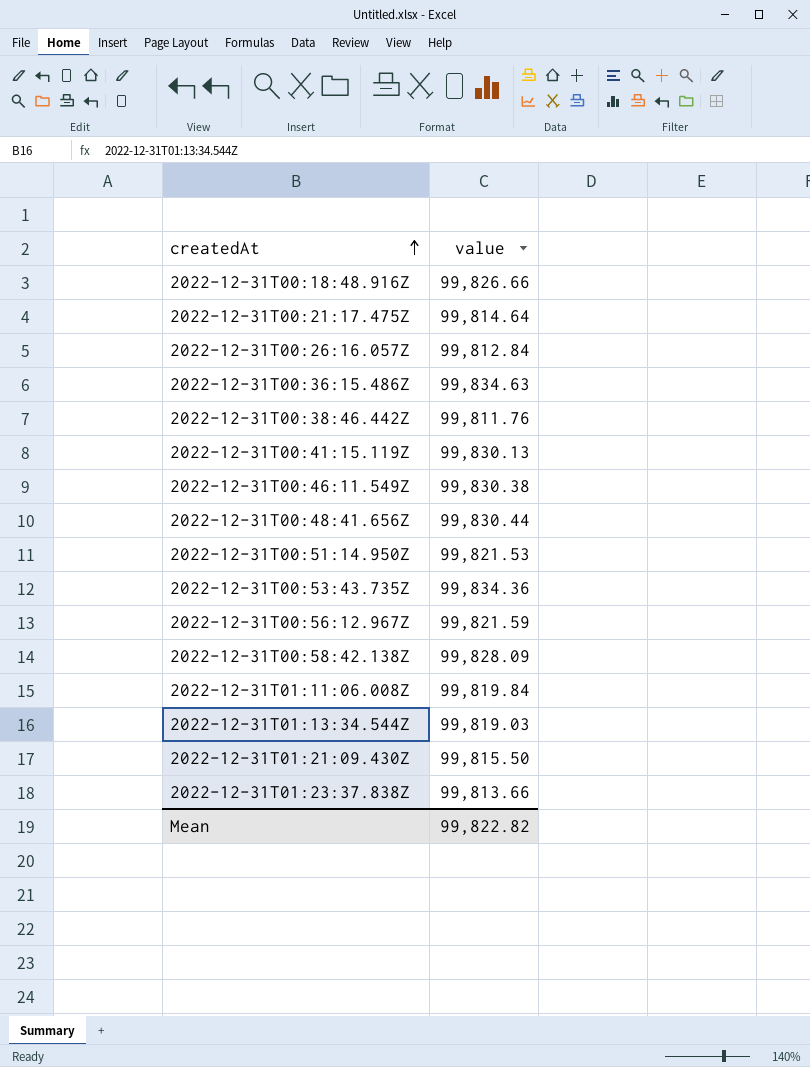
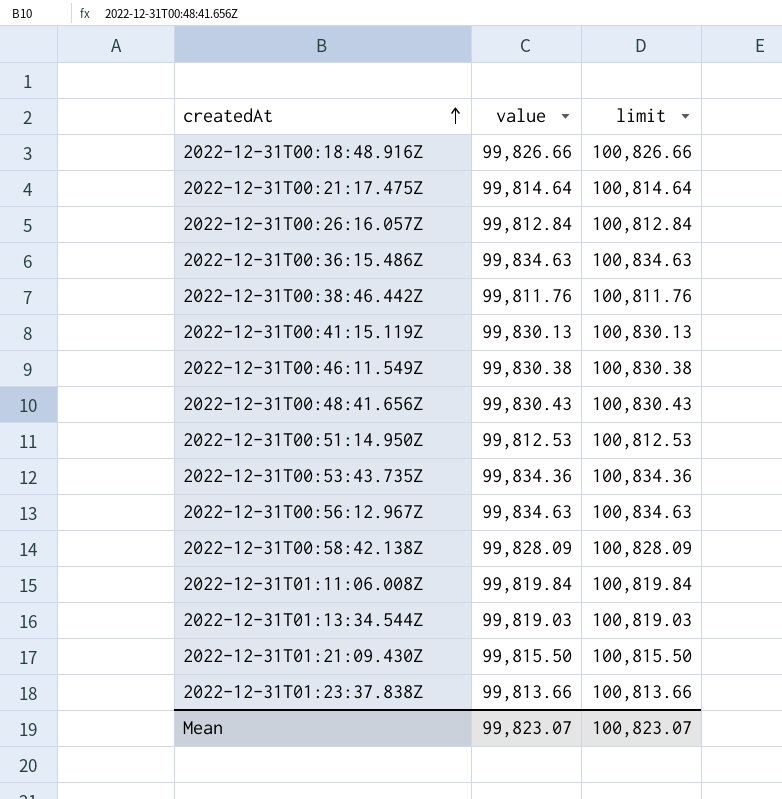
column limit | formula: none -> [value] + 1000
2022-12-31T00:48:41.656Z | value: 99,830.44 -> 99,830.43
2022-12-31T00:51:14.950Z | value: 99,821.53 -> 99,812.53
2022-12-31T00:56:12.967Z | value: 99,821.59 -> 99,834.63
Mean | value: 99,822.82 -> 99,823.07

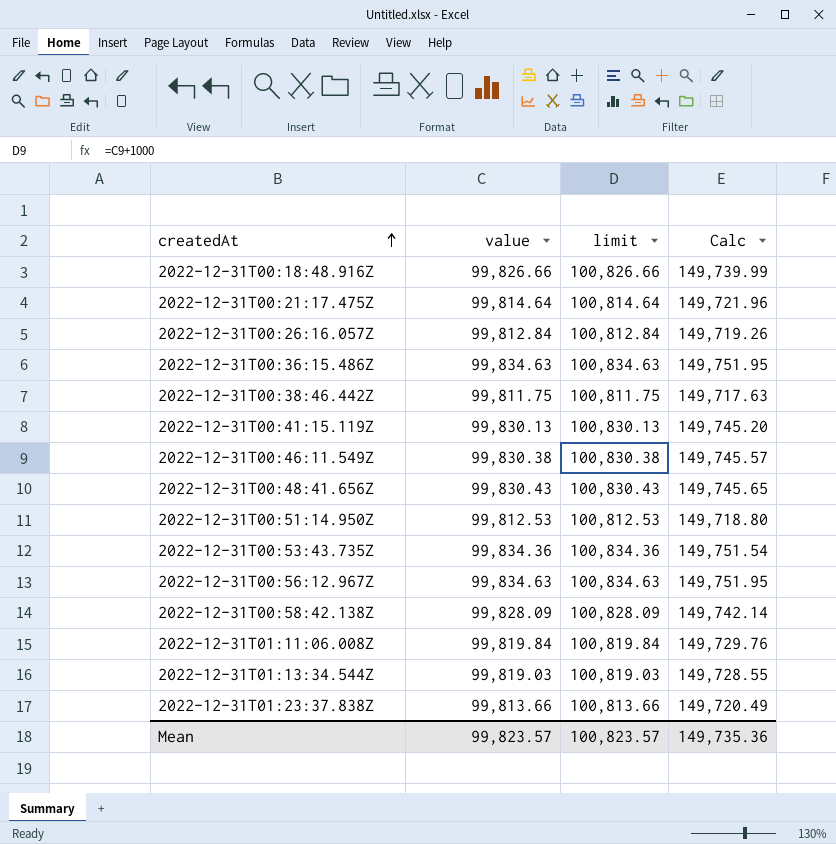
column Calc | formula: none -> [value] * 1.5
row 2022-12-31T01:21:09.430Z: 99,815.50 | 100,815.50 -> none
2022-12-31T00:38:46.442Z | value: 99,811.76 -> 99,811.75
2022-12-31T00:38:46.442Z | limit: 100,811.76 -> 100,811.75
Mean | value: 99,823.07 -> 99,823.57
Mean | limit: 100,823.07 -> 100,823.57

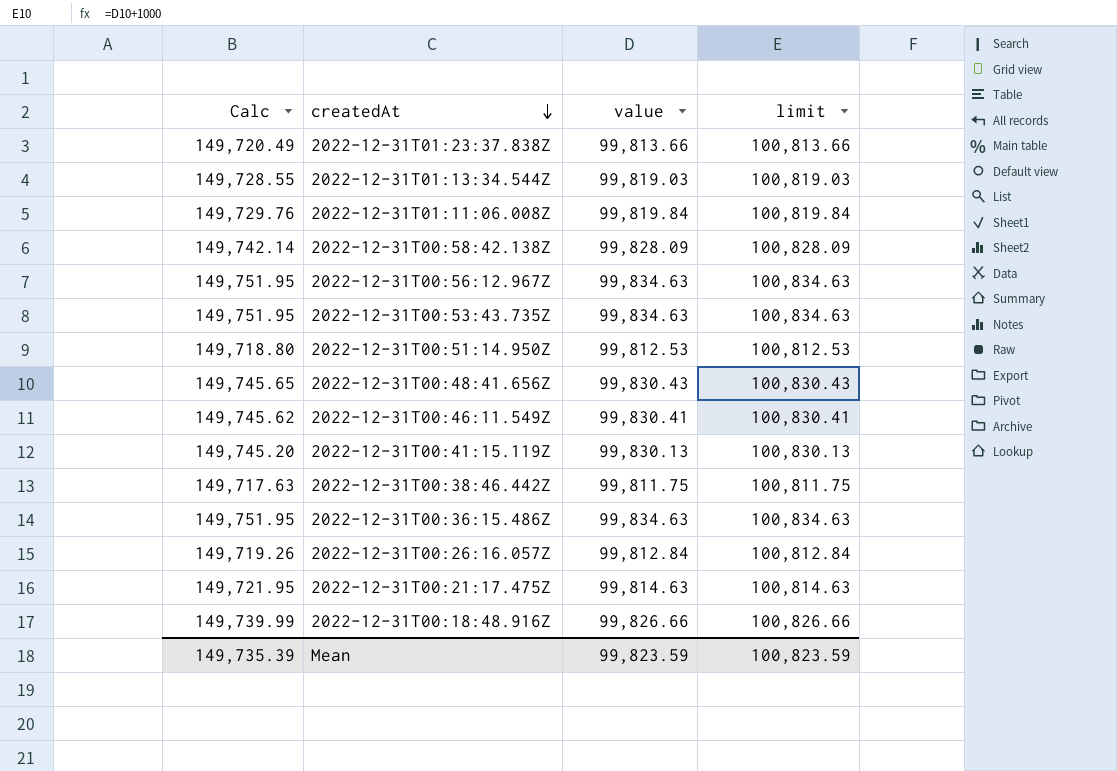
row order: createdAt ascending -> createdAt descending
column Calc | position: 4 -> 1
2022-12-31T00:53:43.735Z | Calc: 149,751.54 -> 149,751.95
2022-12-31T00:53:43.735Z | value: 99,834.36 -> 99,834.63
2022-12-31T00:53:43.735Z | limit: 100,834.36 -> 100,834.63
2022-12-31T00:46:11.549Z | Calc: 149,745.57 -> 149,745.62
2022-12-31T00:46:11.549Z | value: 99,830.38 -> 99,830.41
2022-12-31T00:46:11.549Z | limit: 100,830.38 -> 100,830.41
2022-12-31T00:21:17.475Z | Calc: 149,721.96 -> 149,721.95
2022-12-31T00:21:17.475Z | value: 99,814.64 -> 99,814.63
2022-12-31T00:21:17.475Z | limit: 100,814.64 -> 100,814.63
Mean | Calc: 149,735.36 -> 149,735.39
Mean | value: 99,823.57 -> 99,823.59
Mean | limit: 100,823.57 -> 100,823.59

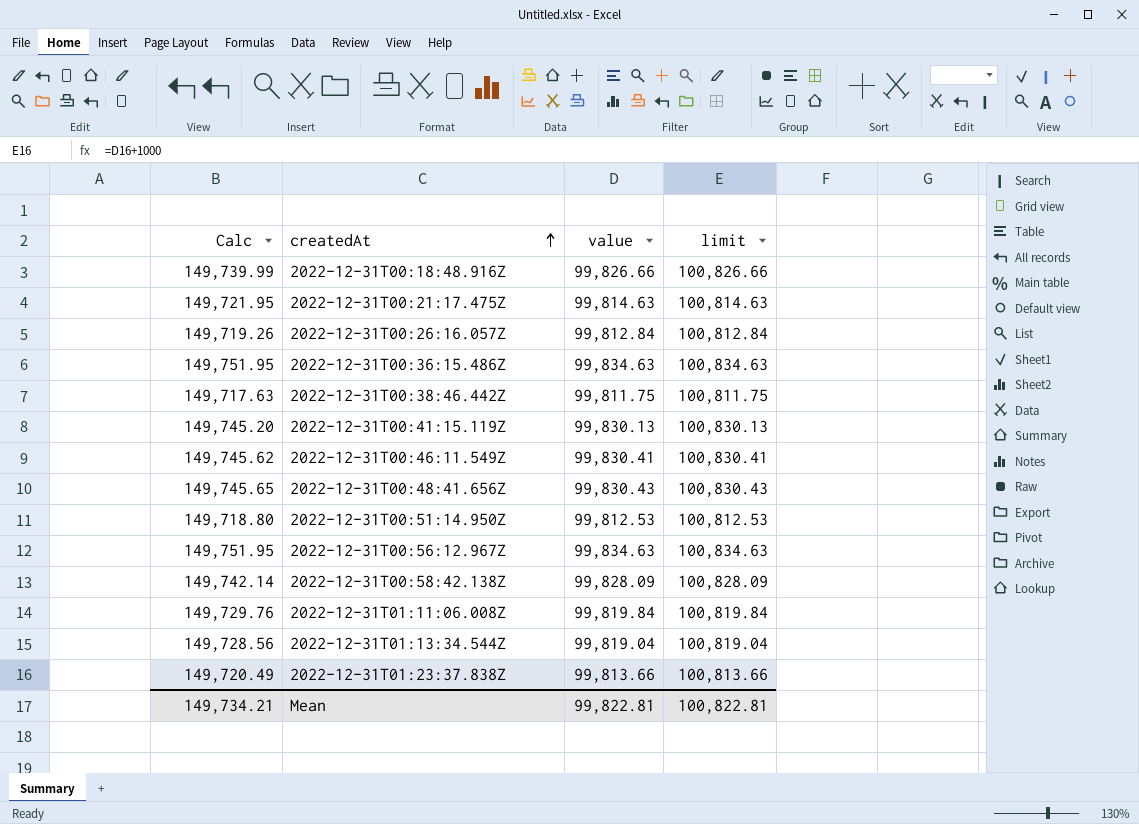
row order: createdAt descending -> createdAt ascending
row 2022-12-31T00:53:43.735Z: 149,751.95 | 99,834.63 | 100,834.63 -> none
2022-12-31T01:13:34.544Z | Calc: 149,728.55 -> 149,728.56
2022-12-31T01:13:34.544Z | value: 99,819.03 -> 99,819.04
2022-12-31T01:13:34.544Z | limit: 100,819.03 -> 100,819.04
Mean | Calc: 149,735.39 -> 149,734.21
Mean | value: 99,823.59 -> 99,822.81
Mean | limit: 100,823.59 -> 100,822.81

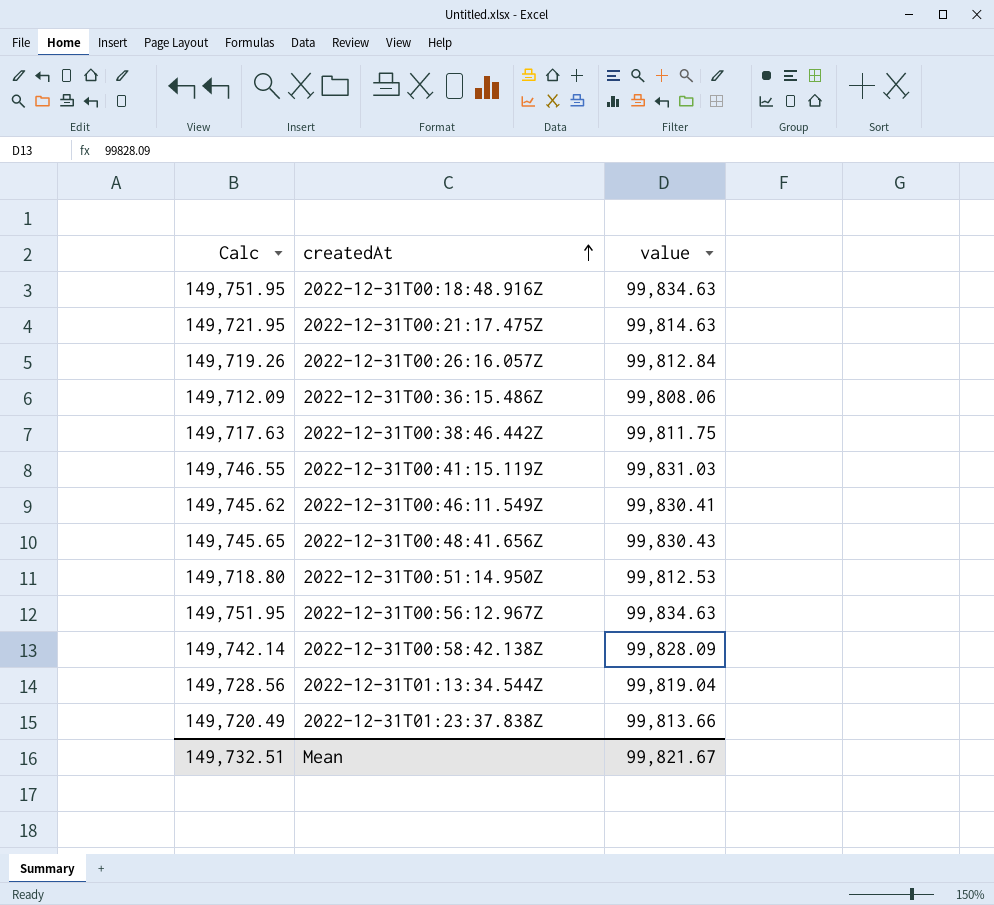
column limit | formula: [value] + 1000 -> none
row 2022-12-31T01:11:06.008Z: 149,729.76 | 99,819.84 | 100,819.84 -> none
2022-12-31T00:18:48.916Z | Calc: 149,739.99 -> 149,751.95
2022-12-31T00:18:48.916Z | value: 99,826.66 -> 99,834.63
2022-12-31T00:36:15.486Z | Calc: 149,751.95 -> 149,712.09
2022-12-31T00:36:15.486Z | value: 99,834.63 -> 99,808.06
2022-12-31T00:41:15.119Z | Calc: 149,745.20 -> 149,746.55
2022-12-31T00:41:15.119Z | value: 99,830.13 -> 99,831.03
Mean | Calc: 149,734.21 -> 149,732.51
Mean | value: 99,822.81 -> 99,821.67

